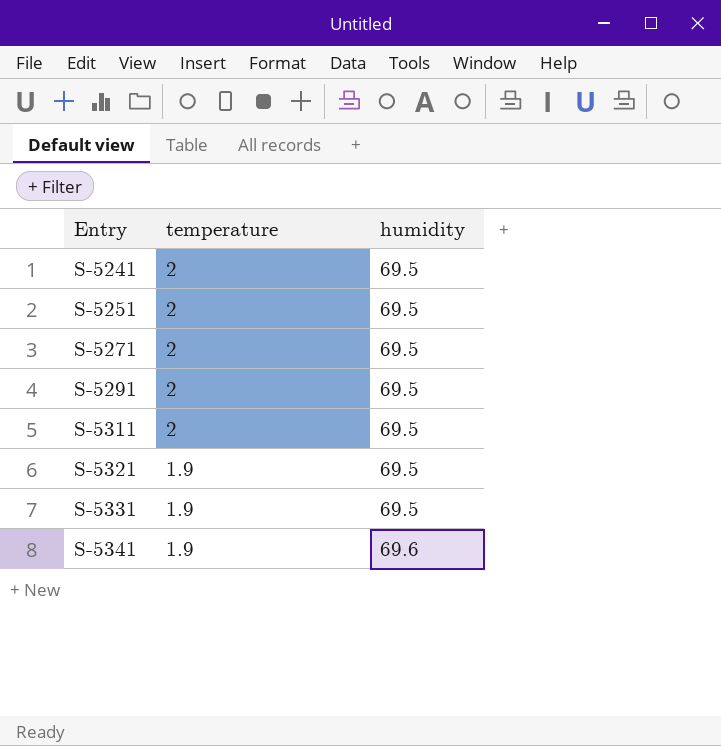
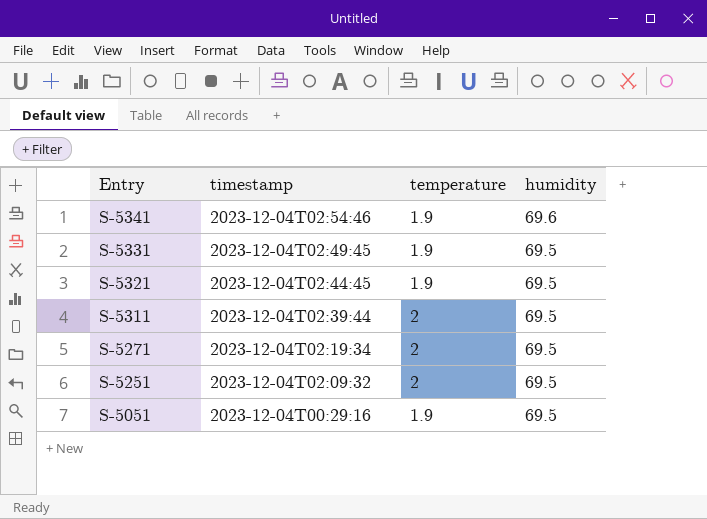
row order: Entry ascending -> Entry descending
column timestamp | position: none -> 2
row S-5241: 2 | 69.5 -> none
row S-5291: 2 | 69.5 -> none
row S-5051: none -> 2023-12-04T00:29:16 | 1.9 | 69.5

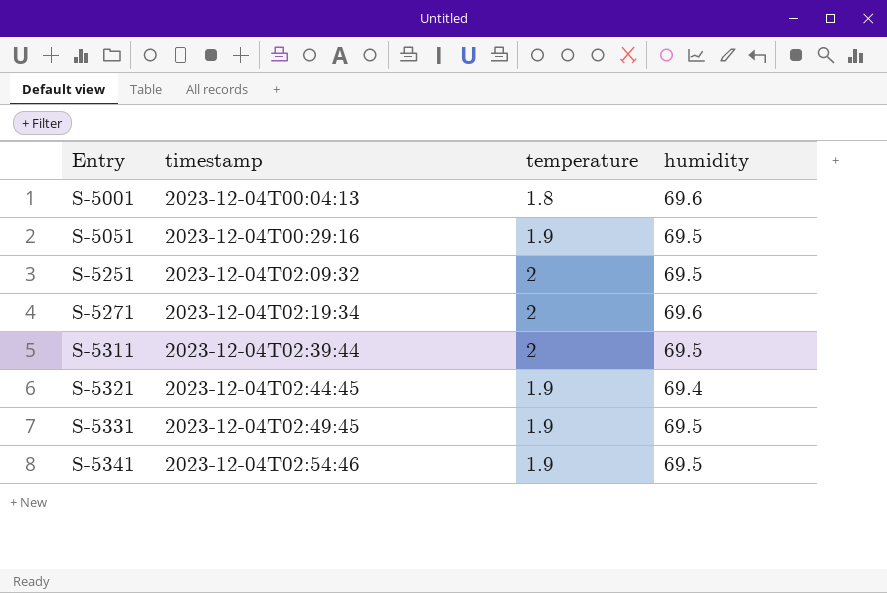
row order: Entry descending -> Entry ascending
row S-5001: none -> 2023-12-04T00:04:13 | 1.8 | 69.6
S-5271 | humidity: 69.5 -> 69.6
S-5321 | humidity: 69.5 -> 69.4
S-5341 | humidity: 69.6 -> 69.5

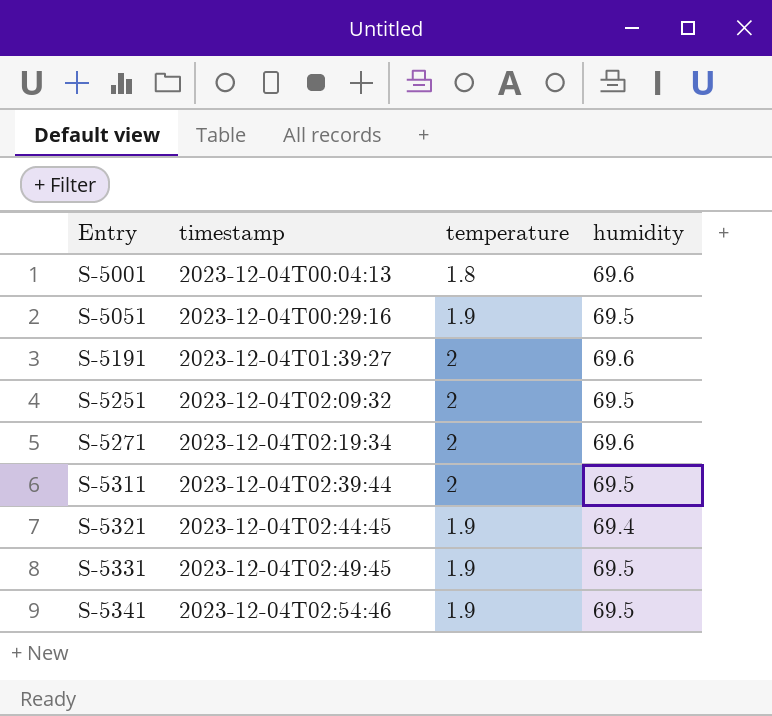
row S-5191: none -> 2023-12-04T01:39:27 | 2 | 69.6

